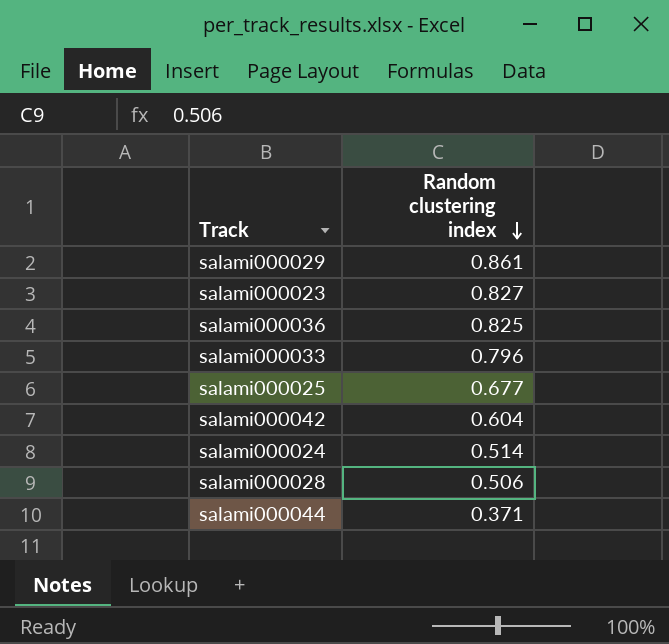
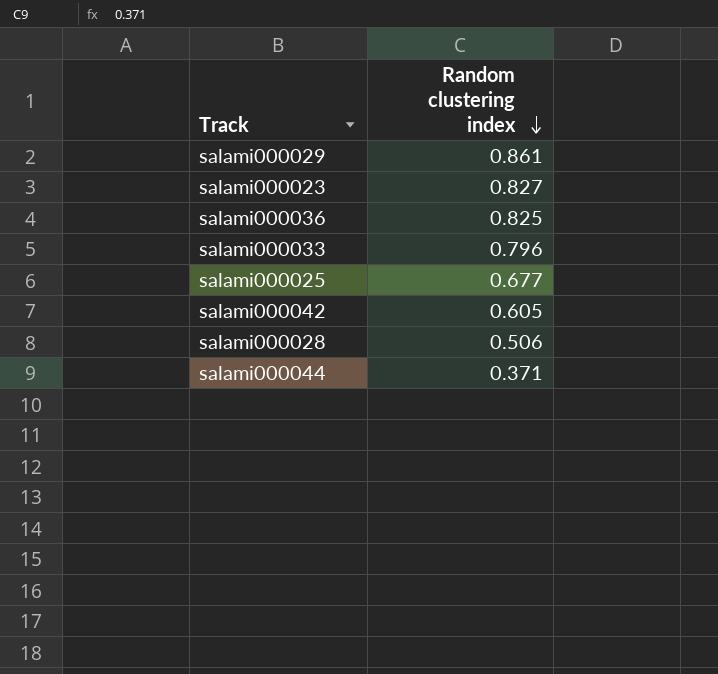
row salami000024: 0.514 -> none
salami000042 | Random clustering index: 0.604 -> 0.605

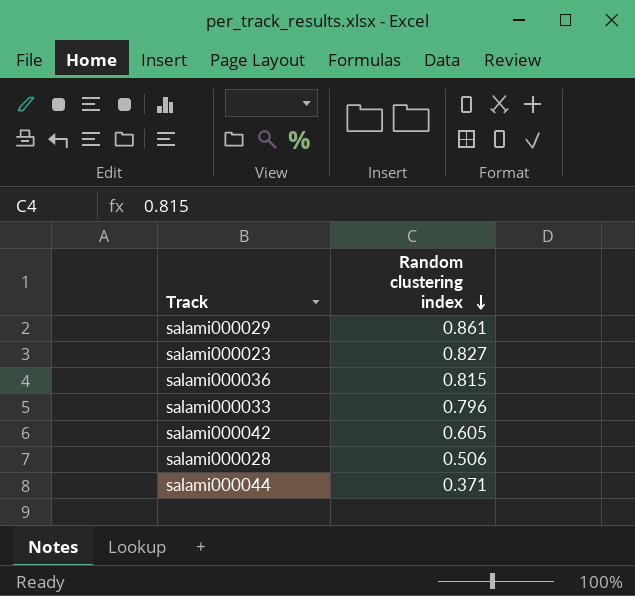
row salami000025: 0.677 -> none
salami000036 | Random clustering index: 0.825 -> 0.815

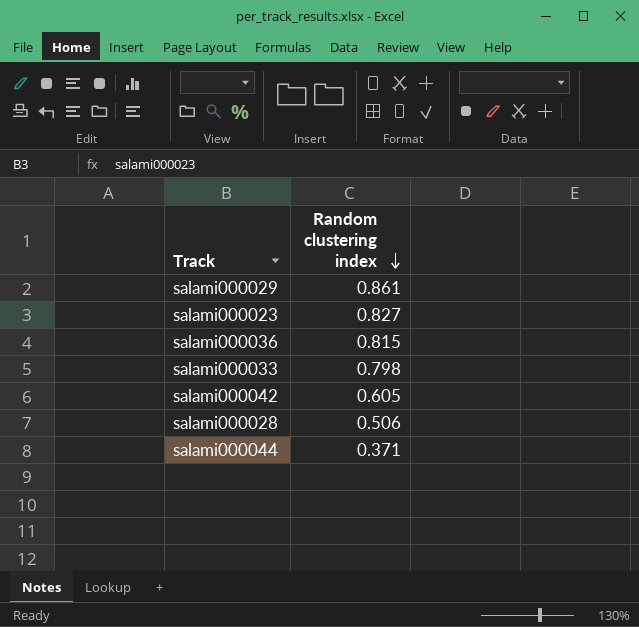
salami000033 | Random clustering index: 0.796 -> 0.798

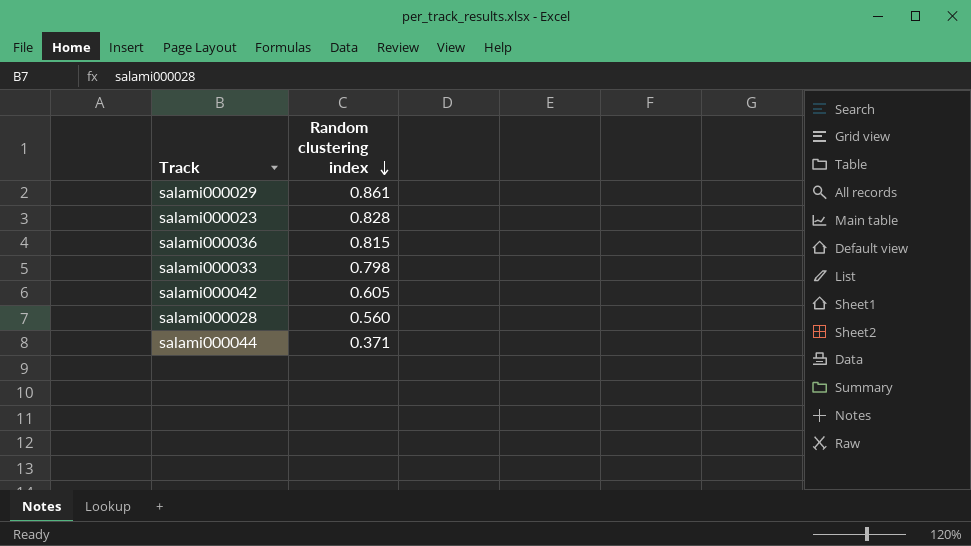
salami000023 | Random clustering index: 0.827 -> 0.828
salami000028 | Random clustering index: 0.506 -> 0.560

